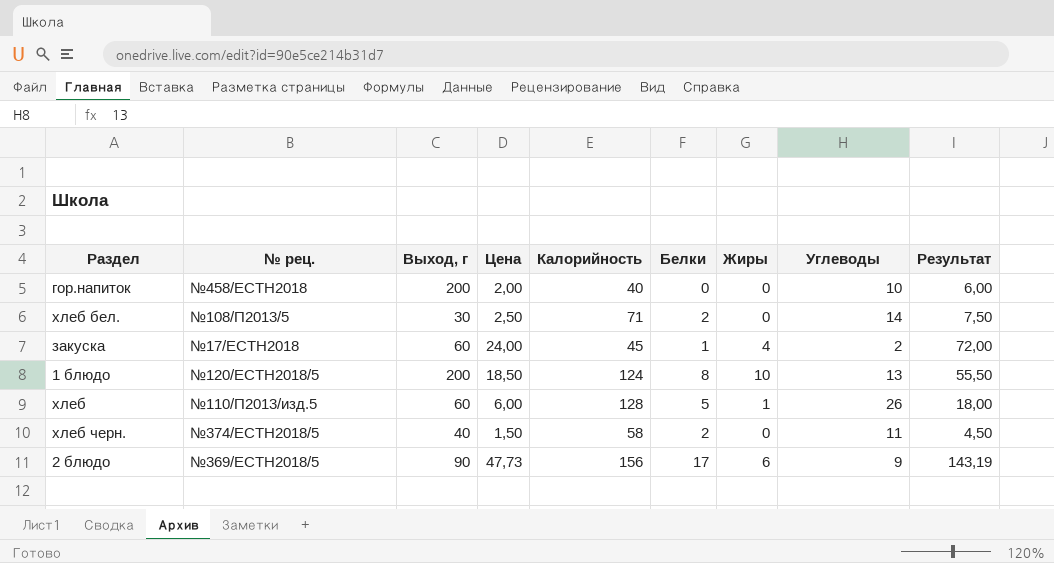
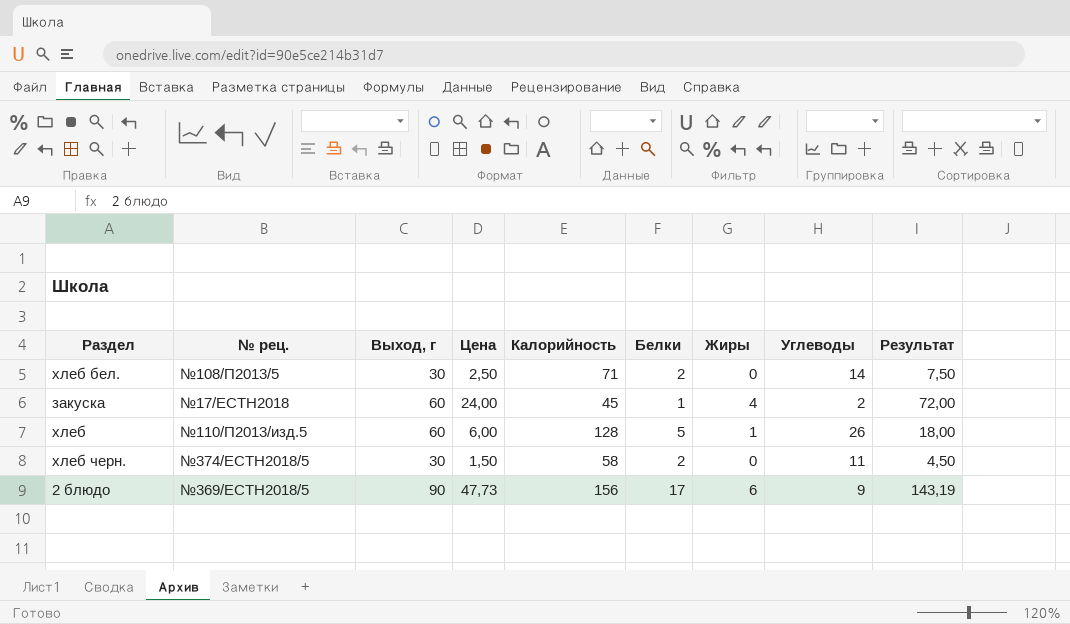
row гор.напиток: №458/ЕСТН2018 | 200 | 2,00 | 40 | 0 | 0 | 10 | 6,00 -> none
row 1 блюдо: №120/ЕСТН2018/5 | 200 | 18,50 | 124 | 8 | 10 | 13 | 55,50 -> none
хлеб черн. | Выход, г: 40 -> 30

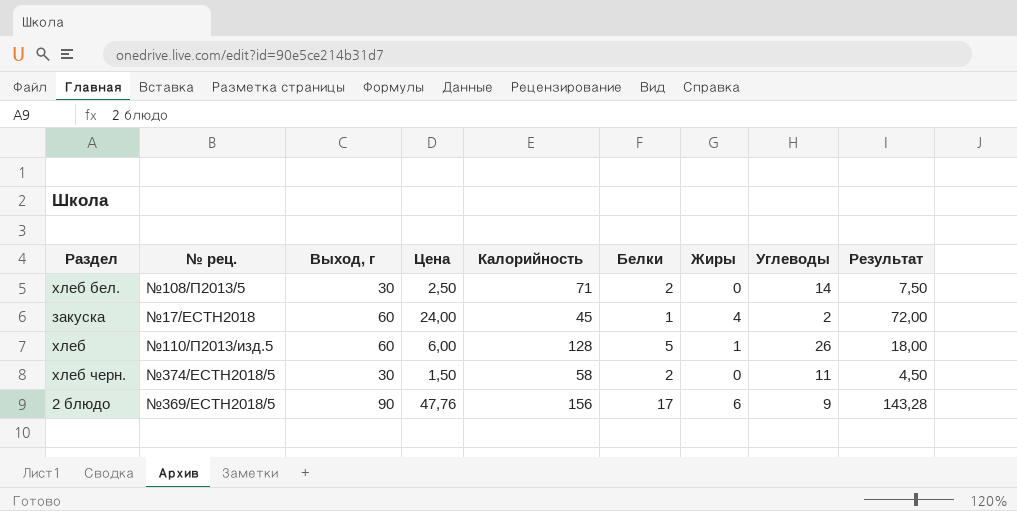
2 блюдо | Цена: 47,73 -> 47,76
2 блюдо | Результат: 143,19 -> 143,28

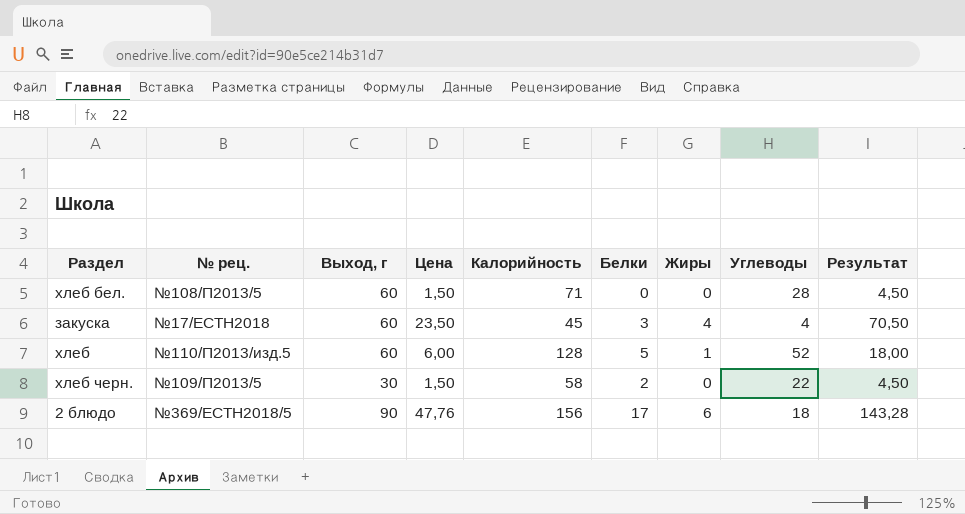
хлеб бел. | Выход, г: 30 -> 60
хлеб бел. | Цена: 2,50 -> 1,50
хлеб бел. | Белки: 2 -> 0
хлеб бел. | Углеводы: 14 -> 28
хлеб бел. | Результат: 7,50 -> 4,50
закуска | Цена: 24,00 -> 23,50
закуска | Белки: 1 -> 3
закуска | Углеводы: 2 -> 4
закуска | Результат: 72,00 -> 70,50
хлеб | Углеводы: 26 -> 52
хлеб черн. | № рец.: №374/ЕСТН2018/5 -> №109/П2013/5
хлеб черн. | Углеводы: 11 -> 22
2 блюдо | Углеводы: 9 -> 18

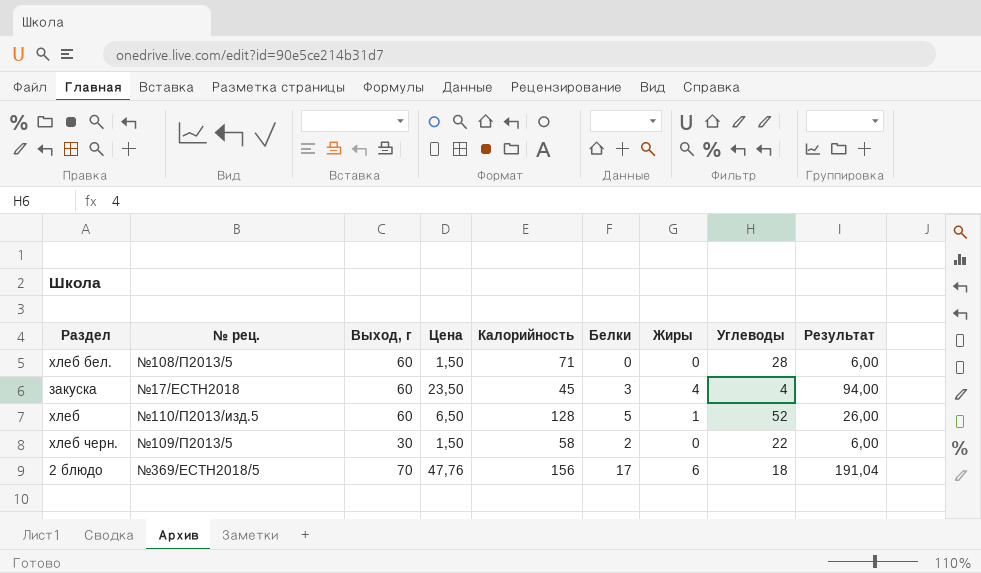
column Результат | formula: [Цена] * 3 -> [Цена] * 4
хлеб | Цена: 6,00 -> 6,50
2 блюдо | Выход, г: 90 -> 70

